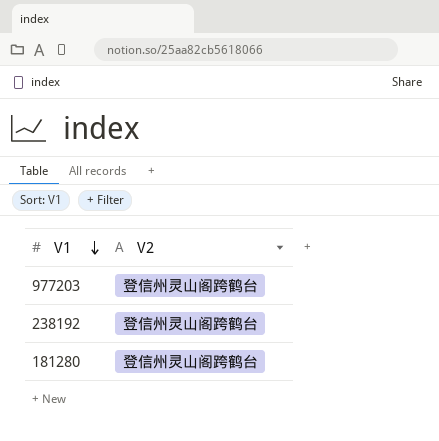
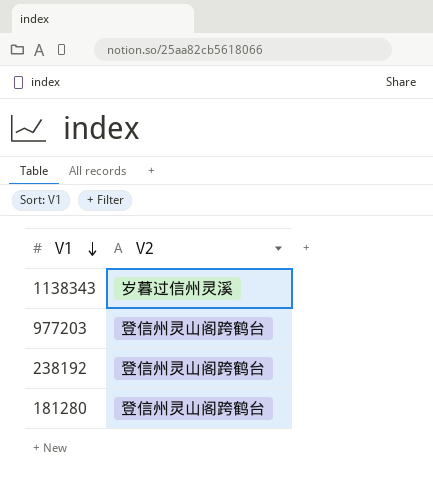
row 1138343: none -> 岁暮过信州灵溪

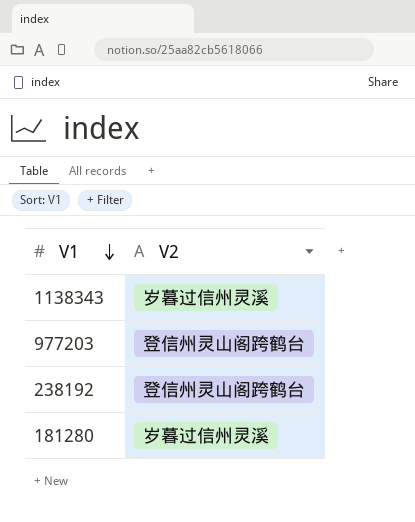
181280 | V2: 登信州灵山阁跨鹤台 -> 岁暮过信州灵溪

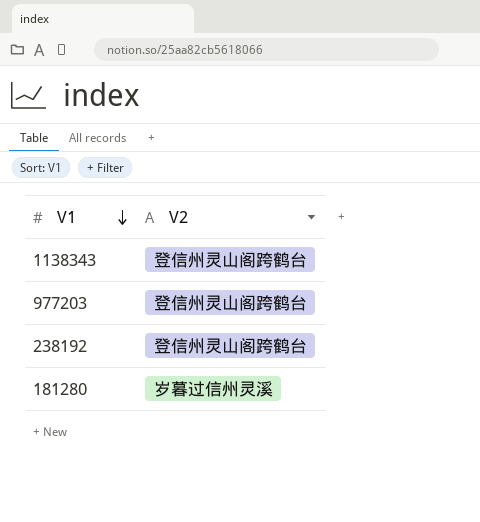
1138343 | V2: 岁暮过信州灵溪 -> 登信州灵山阁跨鹤台

